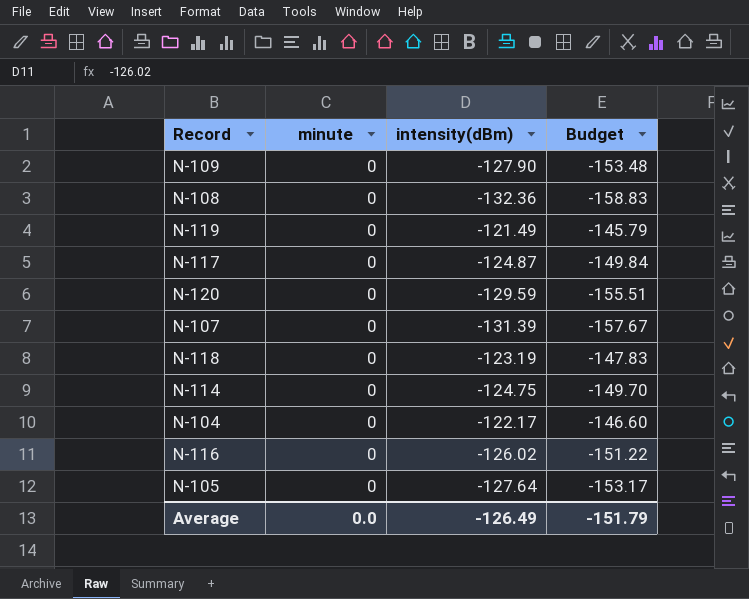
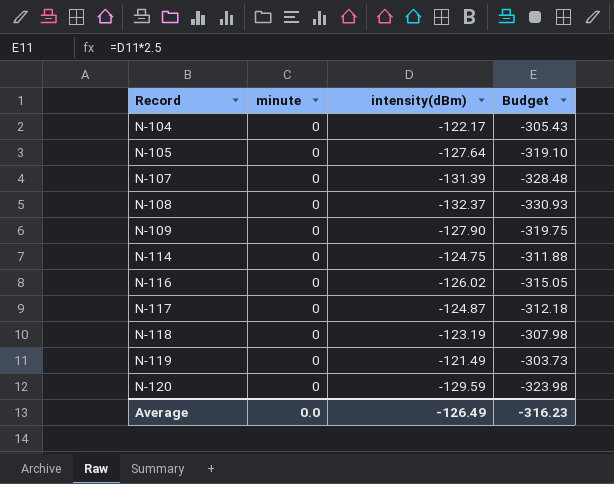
row order: none -> Record ascending
column Budget | formula: [intensity(dBm)] * 1.2 -> [intensity(dBm)] * 2.5
N-108 | intensity(dBm): -132.36 -> -132.37
Average | Budget: -151.79 -> -316.23

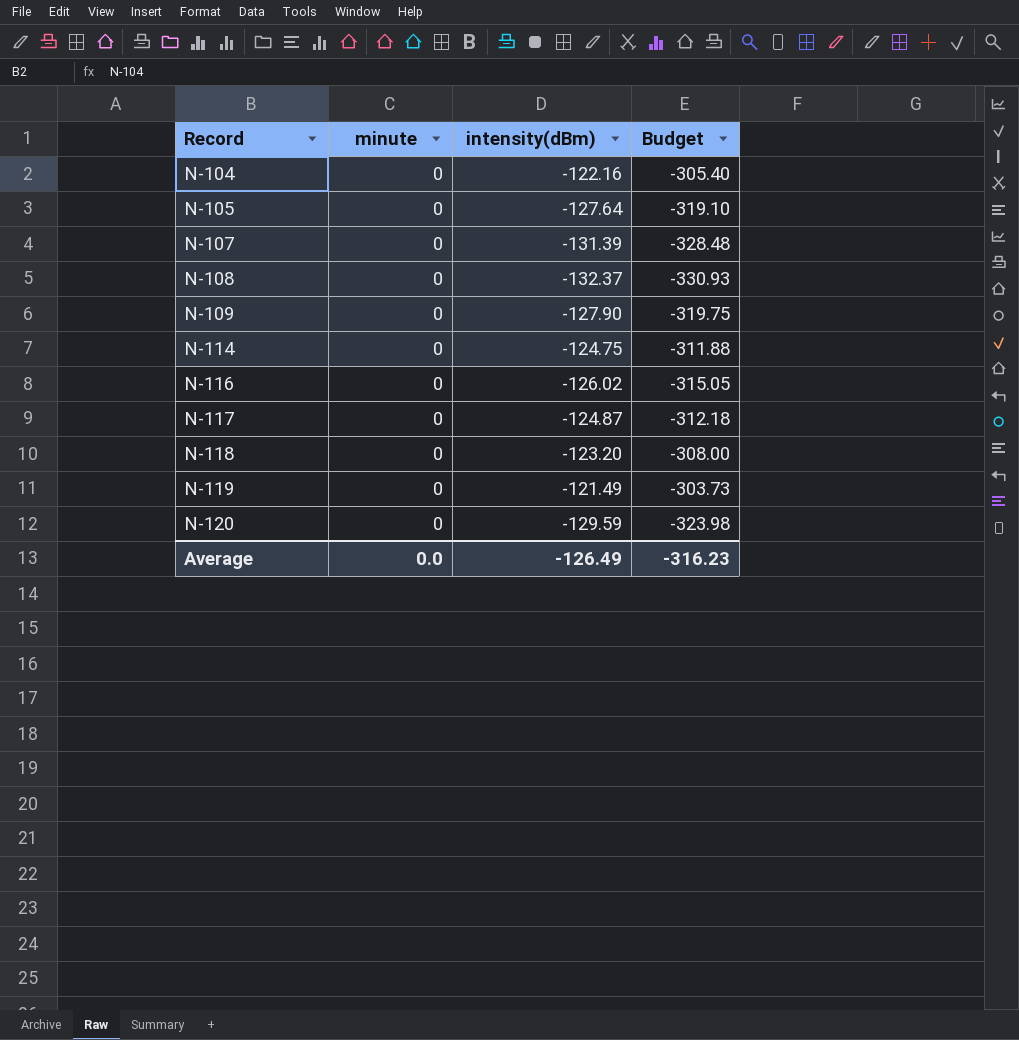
N-104 | intensity(dBm): -122.17 -> -122.16
N-104 | Budget: -305.43 -> -305.40
N-118 | intensity(dBm): -123.19 -> -123.20
N-118 | Budget: -307.98 -> -308.00

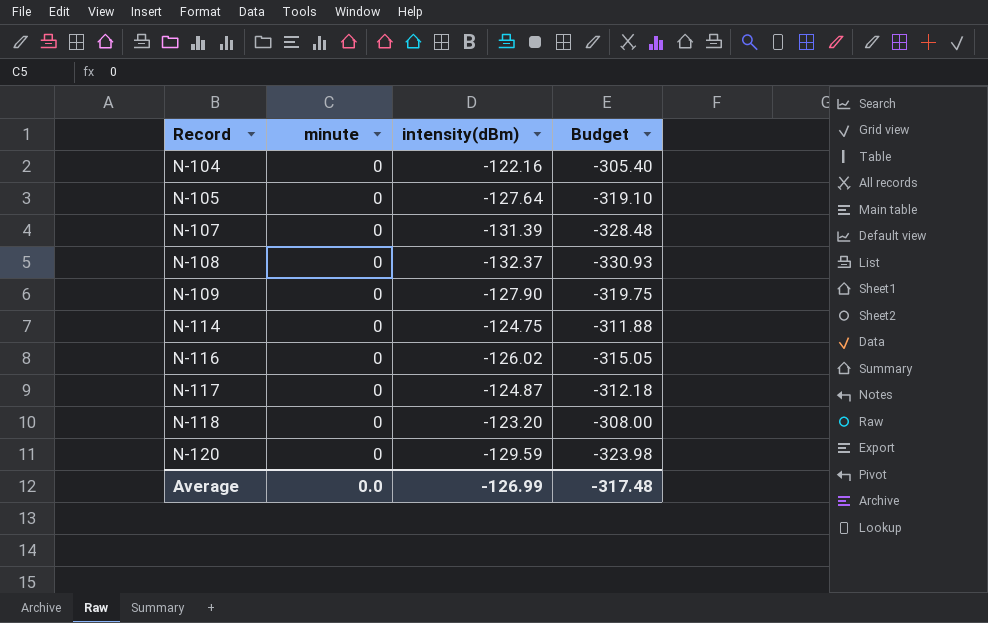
row N-119: 0 | -121.49 | -303.73 -> none
Average | intensity(dBm): -126.49 -> -126.99
Average | Budget: -316.23 -> -317.48

